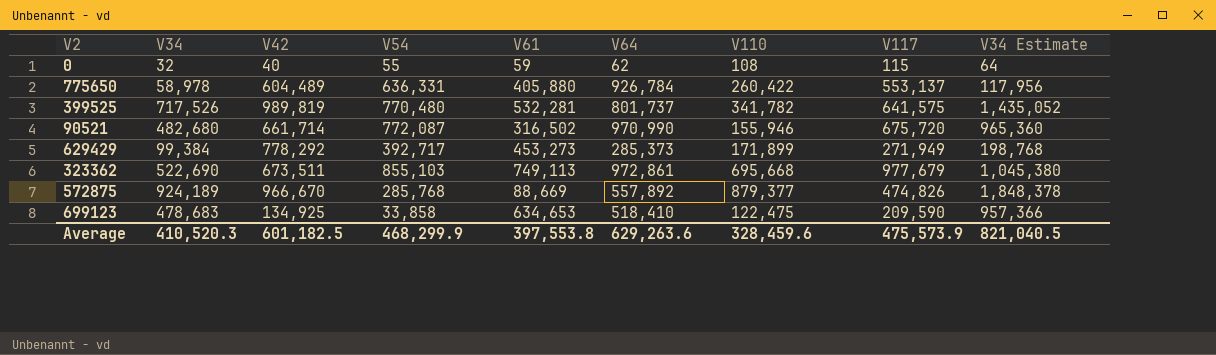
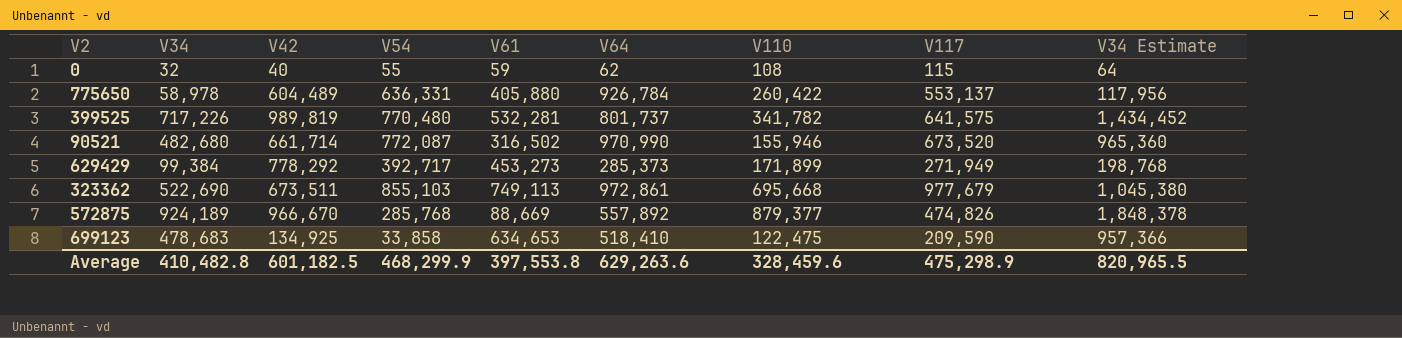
399525 | V34: 717,526 -> 717,226
399525 | V34 Estimate: 1,435,052 -> 1,434,452
90521 | V117: 675,720 -> 673,520
Average | V34: 410,520.3 -> 410,482.8
Average | V117: 475,573.9 -> 475,298.9
Average | V34 Estimate: 821,040.5 -> 820,965.5

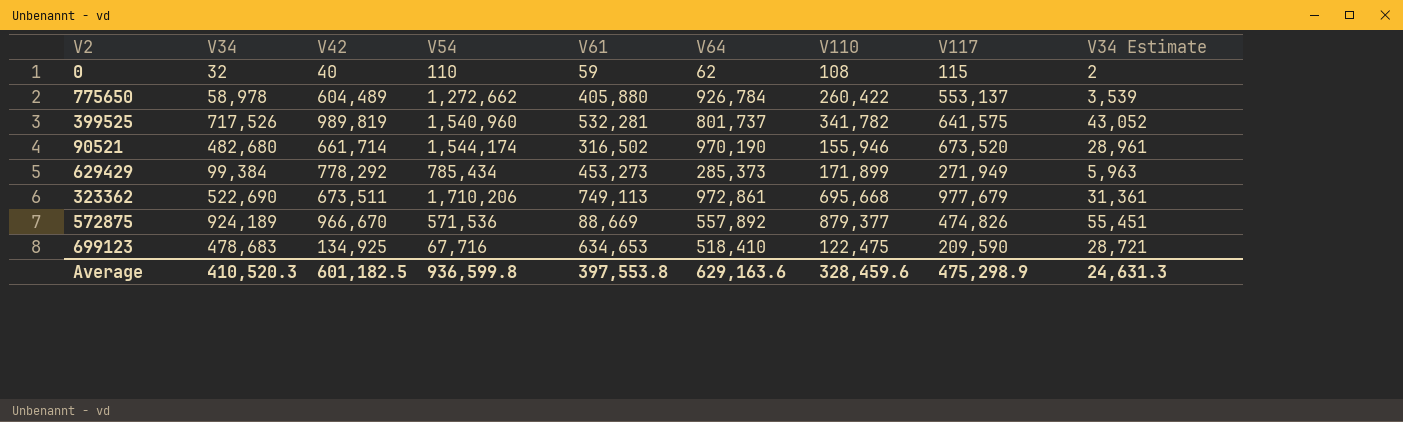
column V34 Estimate | formula: [V34] * 2 -> [V34] * 0.06
0 | V54: 55 -> 110
775650 | V54: 636,331 -> 1,272,662
399525 | V34: 717,226 -> 717,526
399525 | V54: 770,480 -> 1,540,960
90521 | V54: 772,087 -> 1,544,174
90521 | V64: 970,990 -> 970,190
629429 | V54: 392,717 -> 785,434
323362 | V54: 855,103 -> 1,710,206
572875 | V54: 285,768 -> 571,536
699123 | V54: 33,858 -> 67,716
Average | V34: 410,482.8 -> 410,520.3
Average | V54: 468,299.9 -> 936,599.8
Average | V64: 629,263.6 -> 629,163.6
Average | V34 Estimate: 820,965.5 -> 24,631.3

